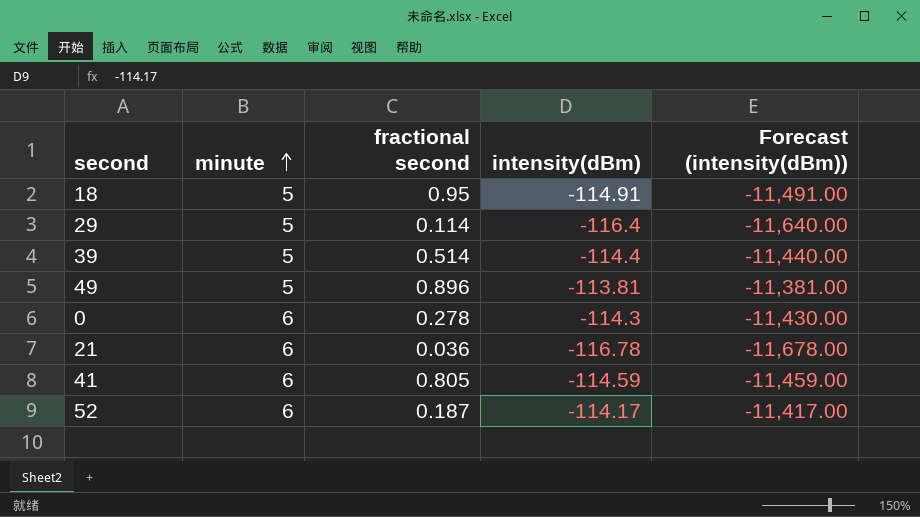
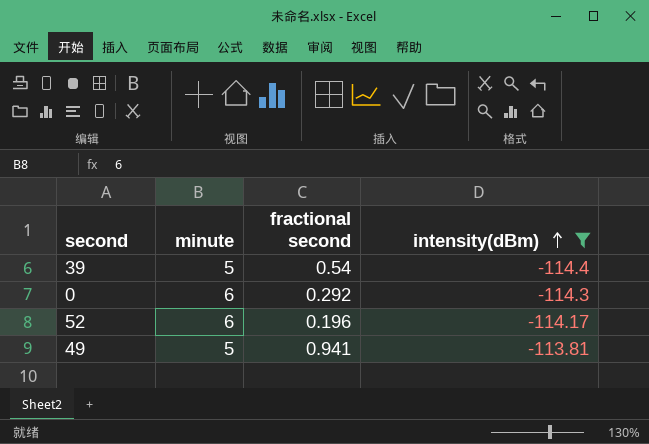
filter: none -> intensity(dBm) >= -114.4
row order: minute ascending -> intensity(dBm) ascending
column Forecast (intensity(dBm)) | formula: [intensity(dBm)] * 100 -> none
39 | fractional second: 0.514 -> 0.54
0 | fractional second: 0.278 -> 0.292
52 | fractional second: 0.187 -> 0.196
49 | fractional second: 0.896 -> 0.941

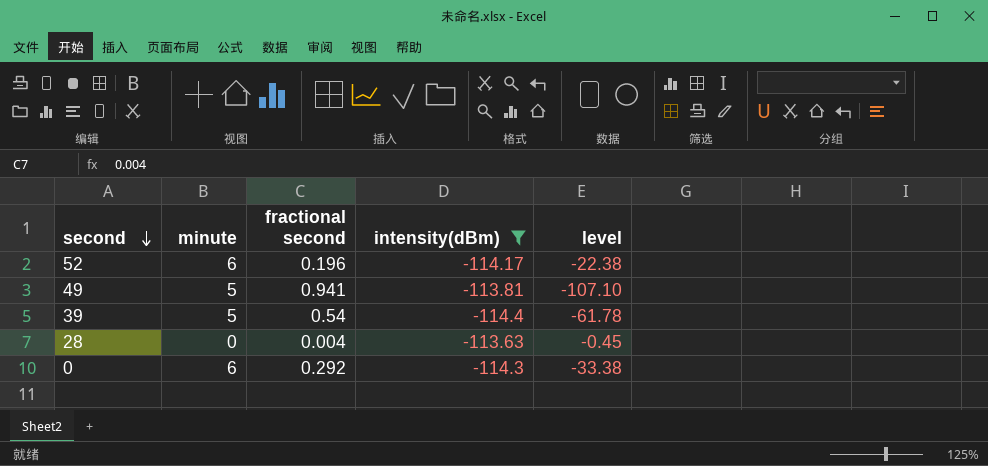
row order: intensity(dBm) ascending -> second descending
column level | formula: none -> [fractional second] * [intensity(dBm)]
row 28: none -> 0 | 0.004 | -113.63 | -0.45

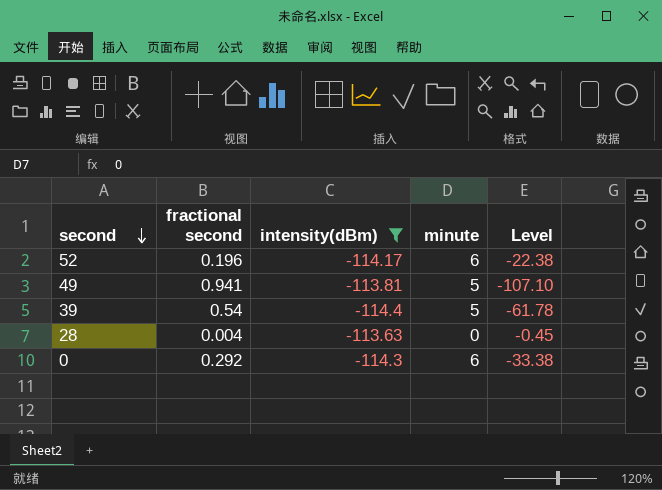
column minute | position: 2 -> 4
column name: level -> Level

